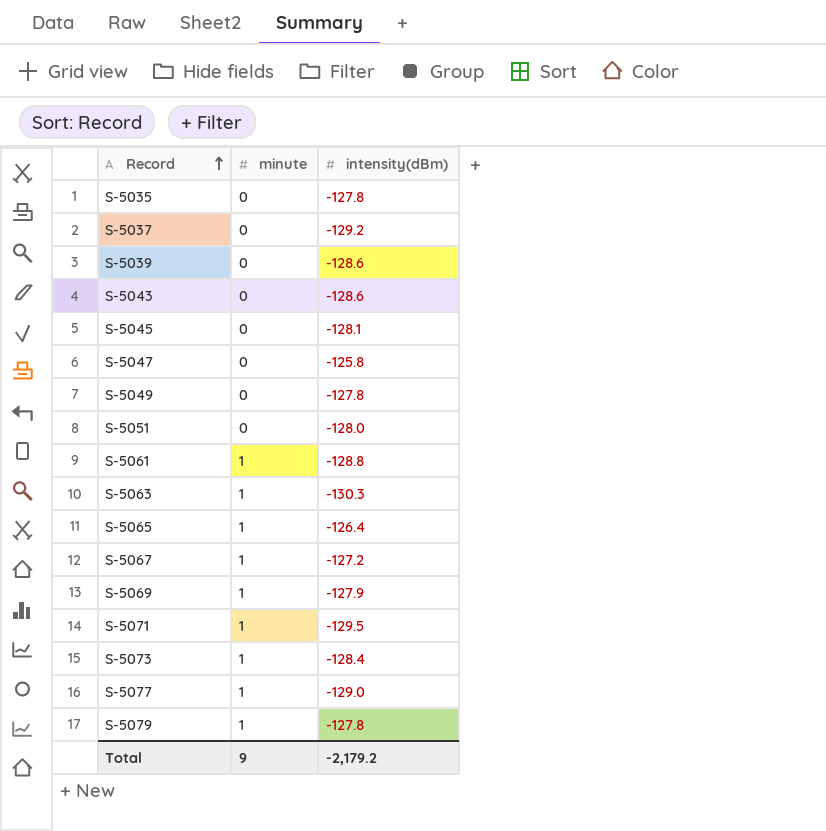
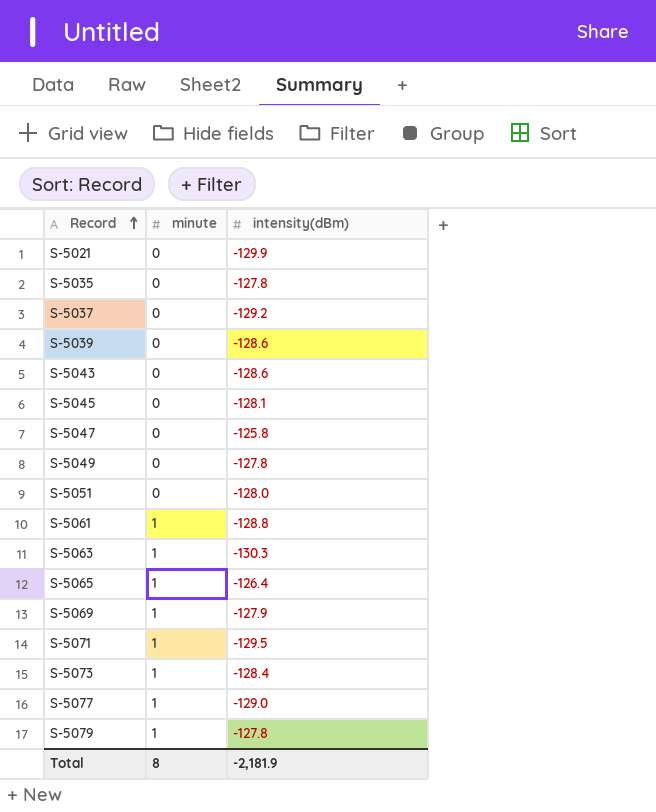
row S-5067: 1 | -127.2 -> none
row S-5021: none -> 0 | -129.9
Total | minute: 9 -> 8
Total | intensity(dBm): -2,179.2 -> -2,181.9

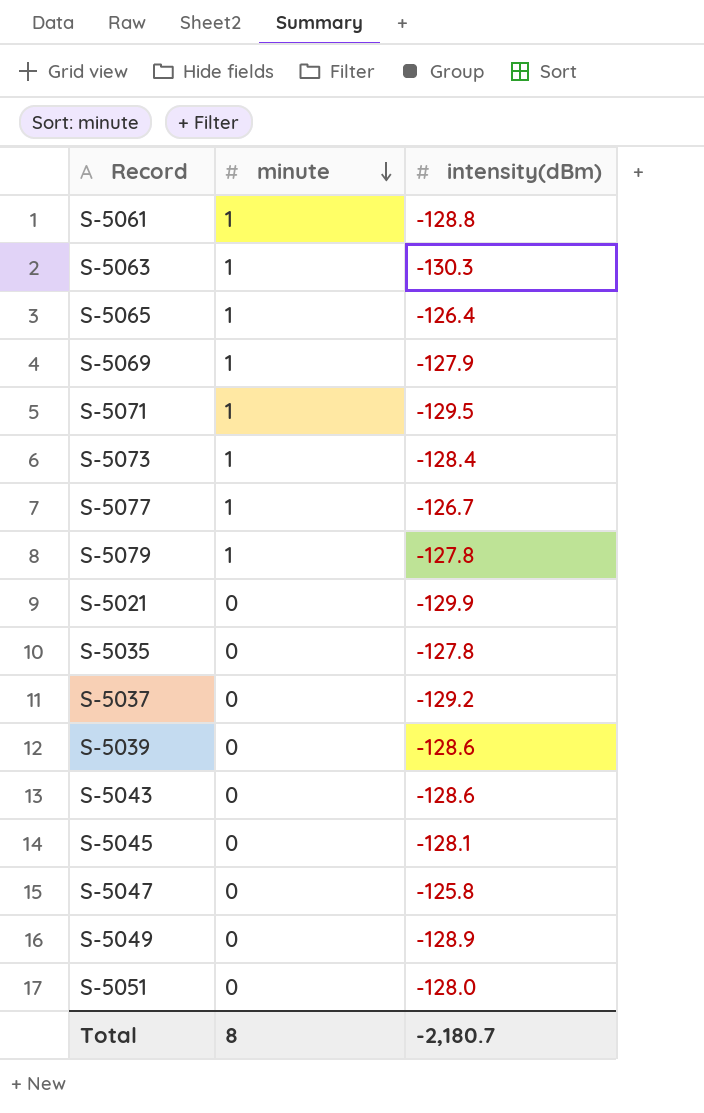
row order: Record ascending -> minute descending
S-5077 | intensity(dBm): -129.0 -> -126.7
S-5049 | intensity(dBm): -127.8 -> -128.9
Total | intensity(dBm): -2,181.9 -> -2,180.7

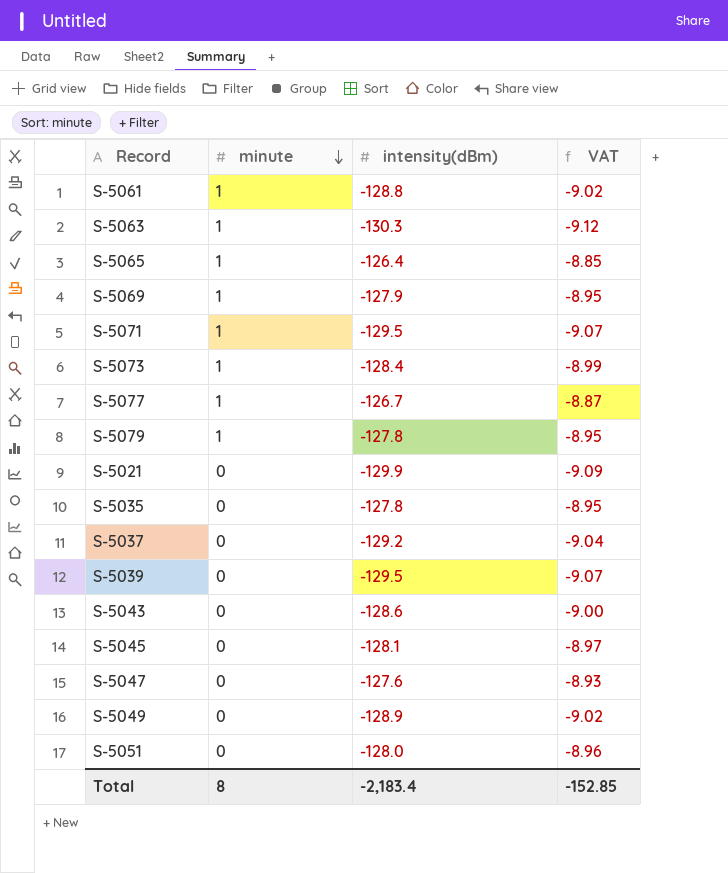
column VAT | formula: none -> [intensity(dBm)] * 0.07
S-5039 | intensity(dBm): -128.6 -> -129.5
S-5047 | intensity(dBm): -125.8 -> -127.6
Total | intensity(dBm): -2,180.7 -> -2,183.4

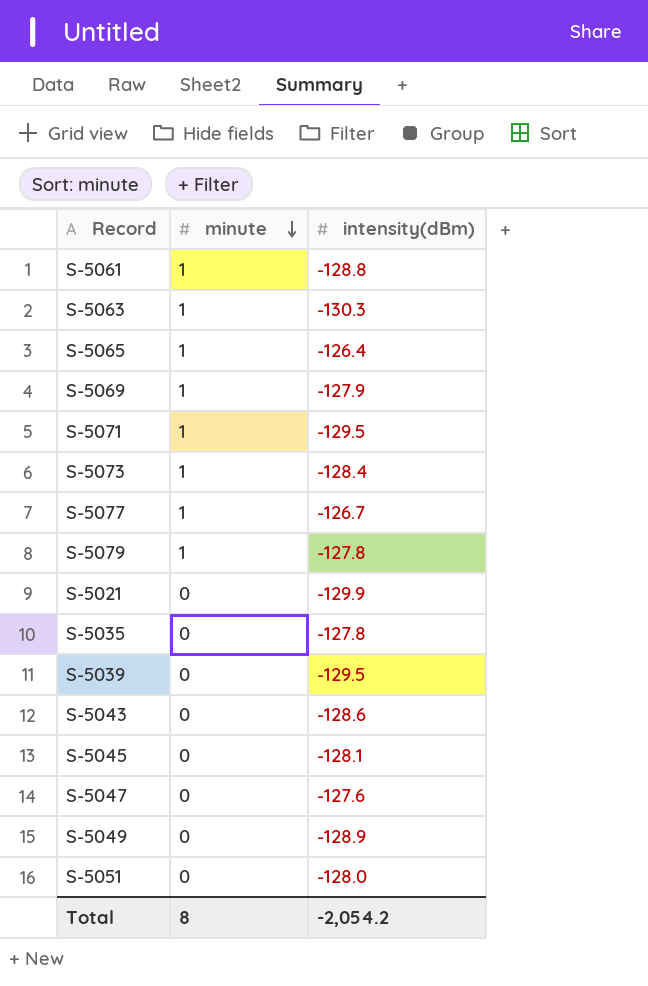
column VAT | formula: [intensity(dBm)] * 0.07 -> none
row S-5037: 0 | -129.2 | -9.04 -> none
Total | intensity(dBm): -2,183.4 -> -2,054.2

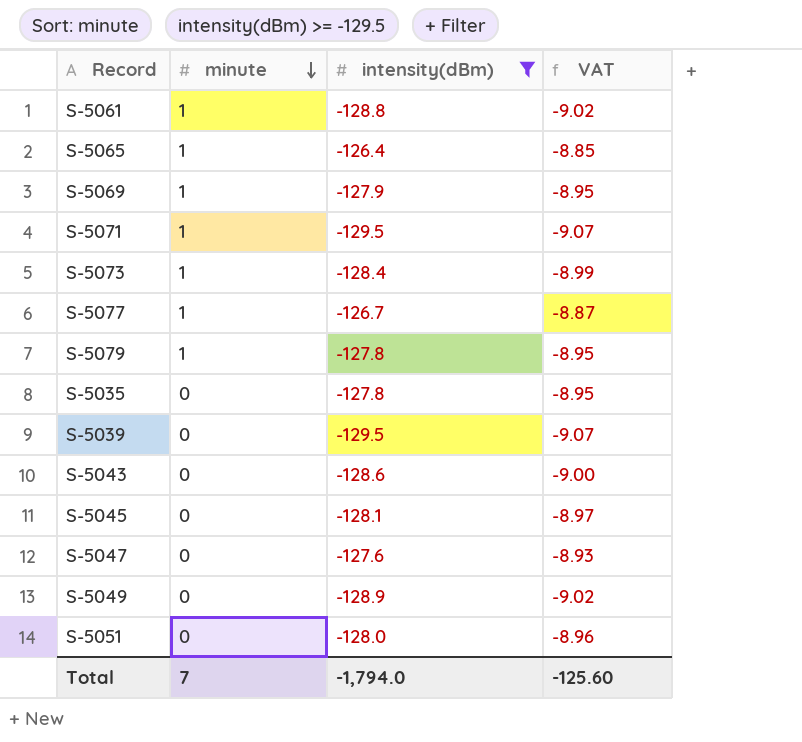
filter: none -> intensity(dBm) >= -129.5
column VAT | formula: none -> [intensity(dBm)] * 0.07
Total | minute: 8 -> 7
Total | intensity(dBm): -2,054.2 -> -1,794.0

